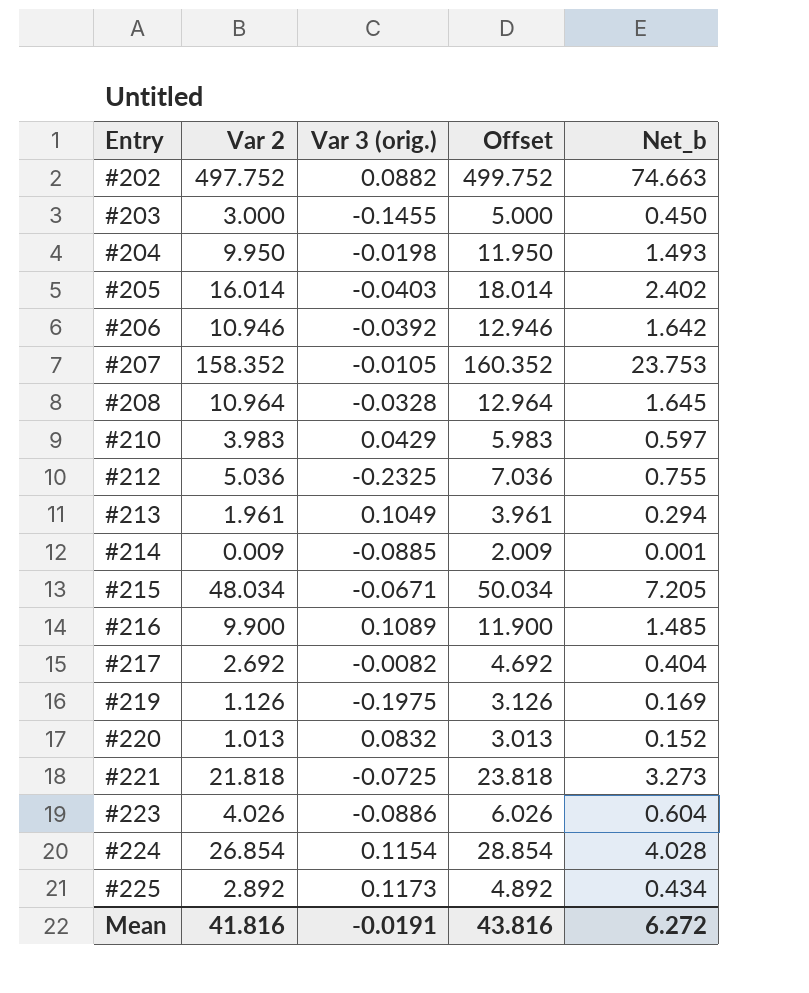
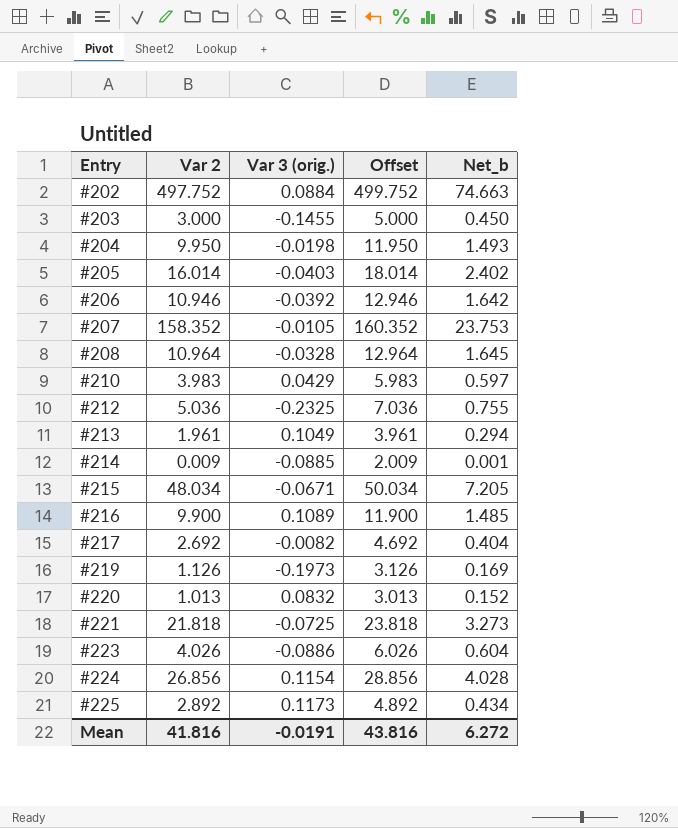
#202 | Var 3 (orig.): 0.0882 -> 0.0884
#219 | Var 3 (orig.): -0.1975 -> -0.1973
#224 | Var 2: 26.854 -> 26.856
#224 | Offset: 28.854 -> 28.856

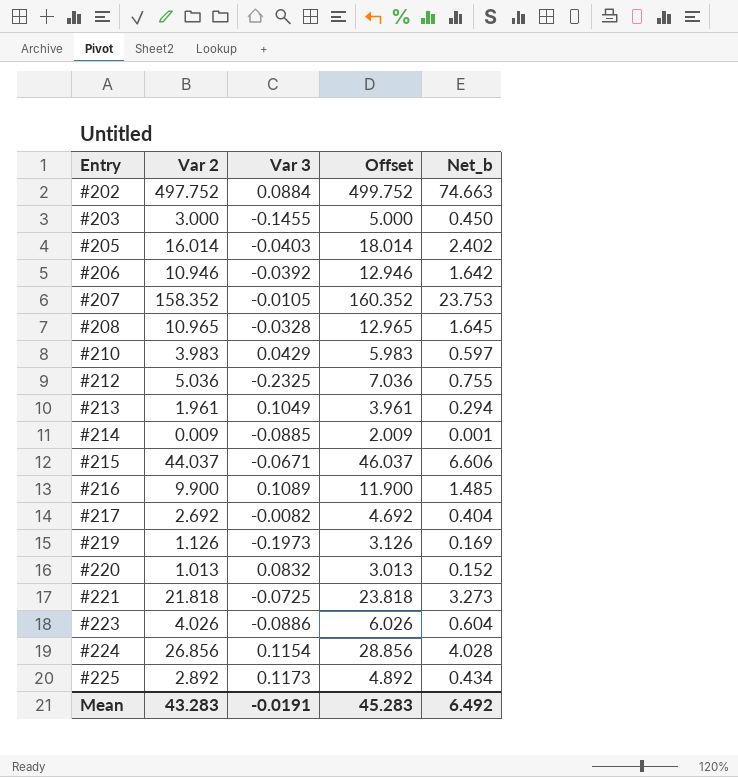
column name: Var 3 (orig.) -> Var 3
row #204: 9.950 | -0.0198 | 11.950 | 1.493 -> none
#208 | Var 2: 10.964 -> 10.965
#208 | Offset: 12.964 -> 12.965
#215 | Var 2: 48.034 -> 44.037
#215 | Offset: 50.034 -> 46.037
#215 | Net_b: 7.205 -> 6.606
Mean | Var 2: 41.816 -> 43.283
Mean | Offset: 43.816 -> 45.283
Mean | Net_b: 6.272 -> 6.492

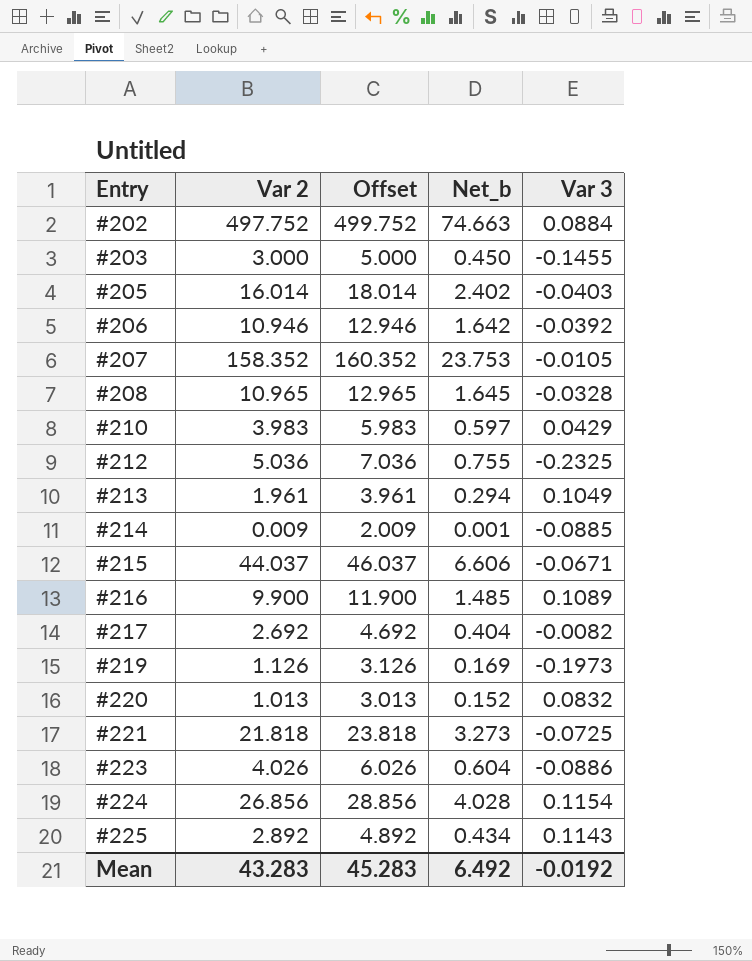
column Var 3 | position: 3 -> 5
#225 | Var 3: 0.1173 -> 0.1143
Mean | Var 3: -0.0191 -> -0.0192

